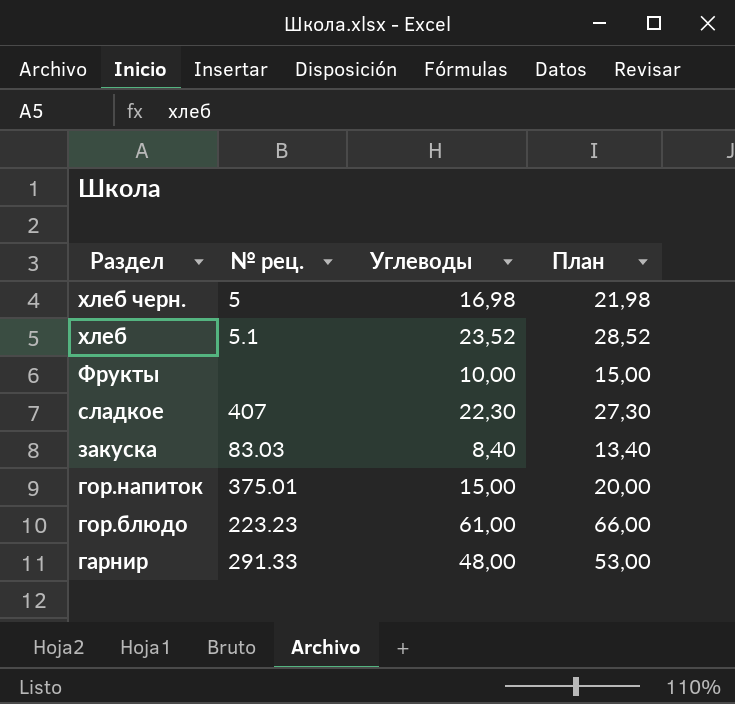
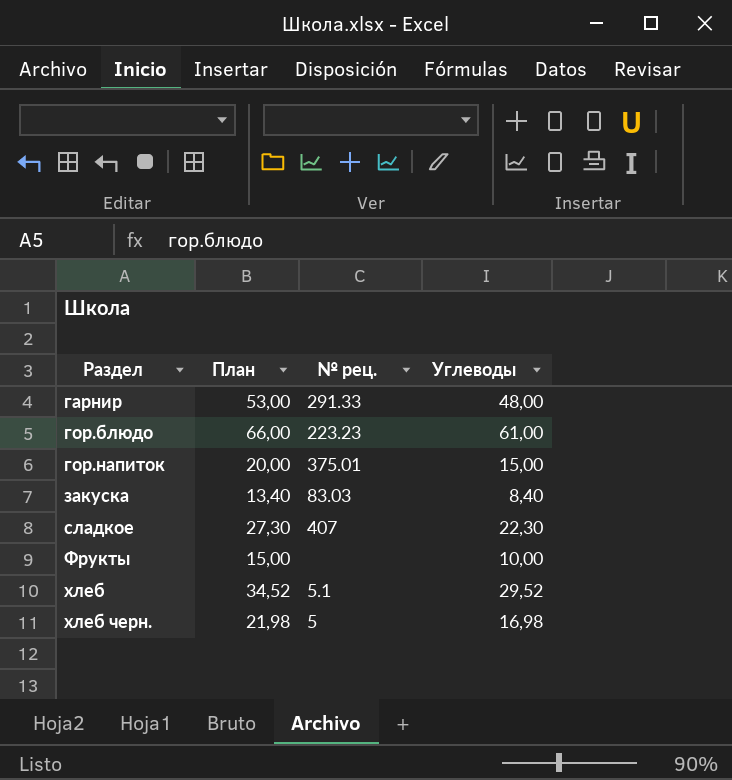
row order: Раздел descending -> Раздел ascending
column План | position: 4 -> 2
хлеб | План: 28,52 -> 34,52
хлеб | Углеводы: 23,52 -> 29,52

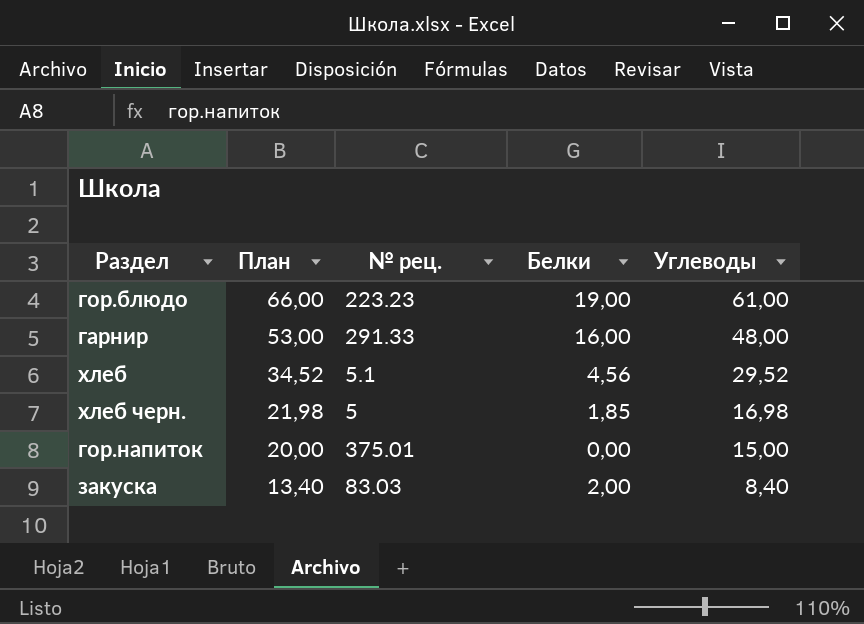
row order: Раздел ascending -> План descending
column Белки | position: none -> 4
row сладкое: 27,30 | 407 | 22,30 -> none
row Фрукты: 15,00 | none | 10,00 -> none

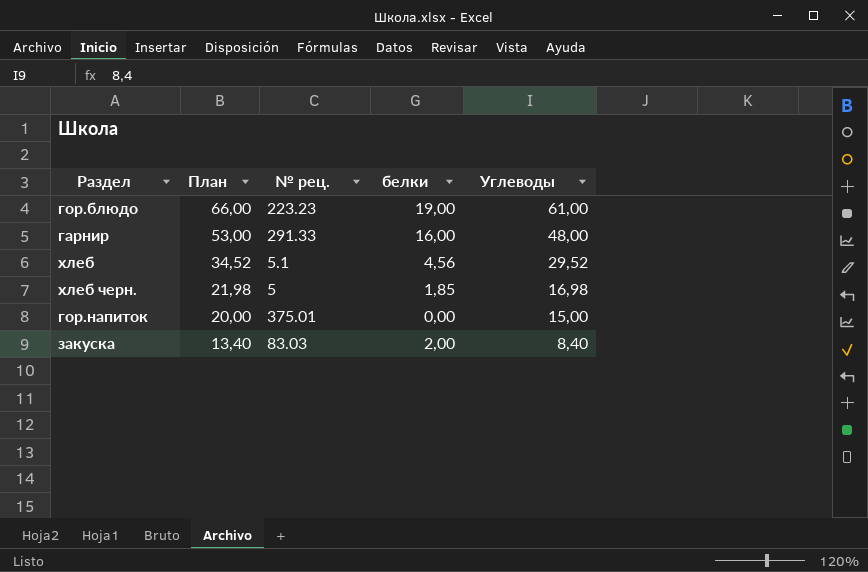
column name: Белки -> белки

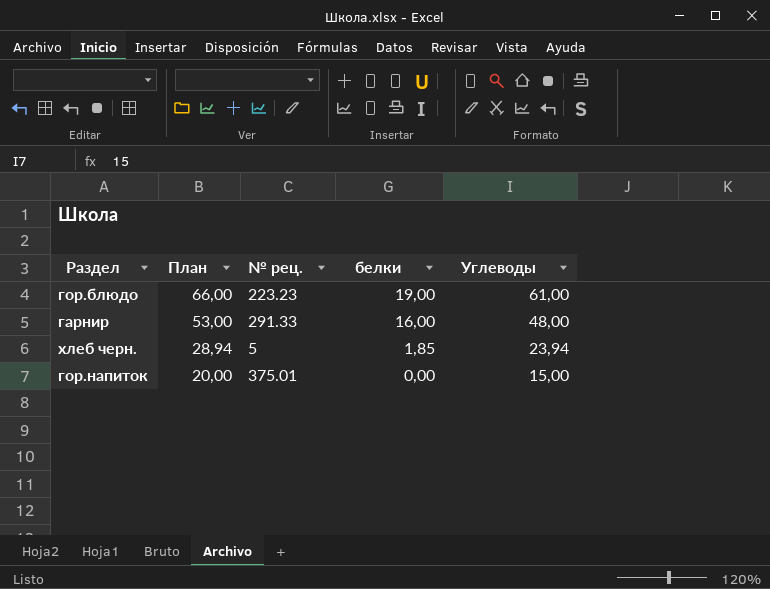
row хлеб: 34,52 | 5.1 | 4,56 | 29,52 -> none
row закуска: 13,40 | 83.03 | 2,00 | 8,40 -> none
хлеб черн. | План: 21,98 -> 28,94
хлеб черн. | Углеводы: 16,98 -> 23,94

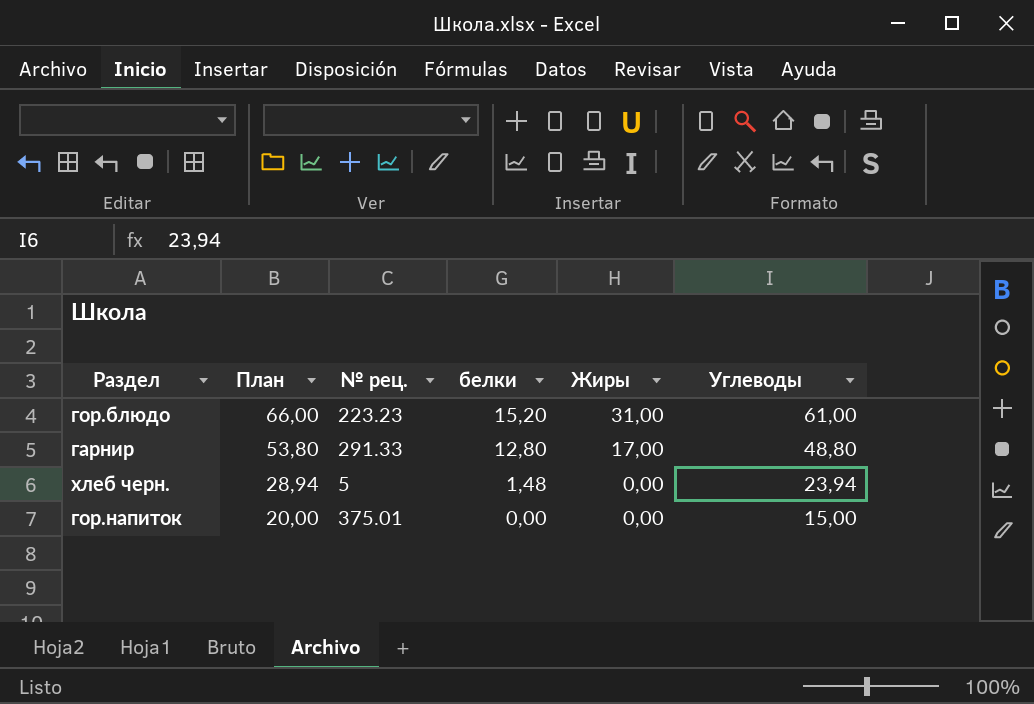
column Жиры | position: none -> 5
гор.блюдо | белки: 19,00 -> 15,20
гарнир | План: 53,00 -> 53,80
гарнир | белки: 16,00 -> 12,80
гарнир | Углеводы: 48,00 -> 48,80
хлеб черн. | белки: 1,85 -> 1,48

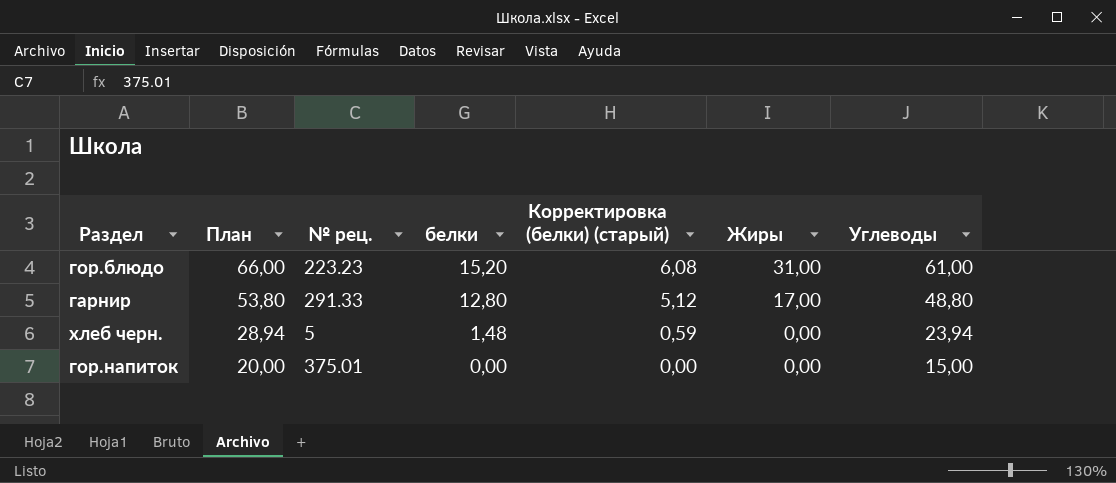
column Корректировка (белки) (старый) | formula: none -> [белки] * 0,4

